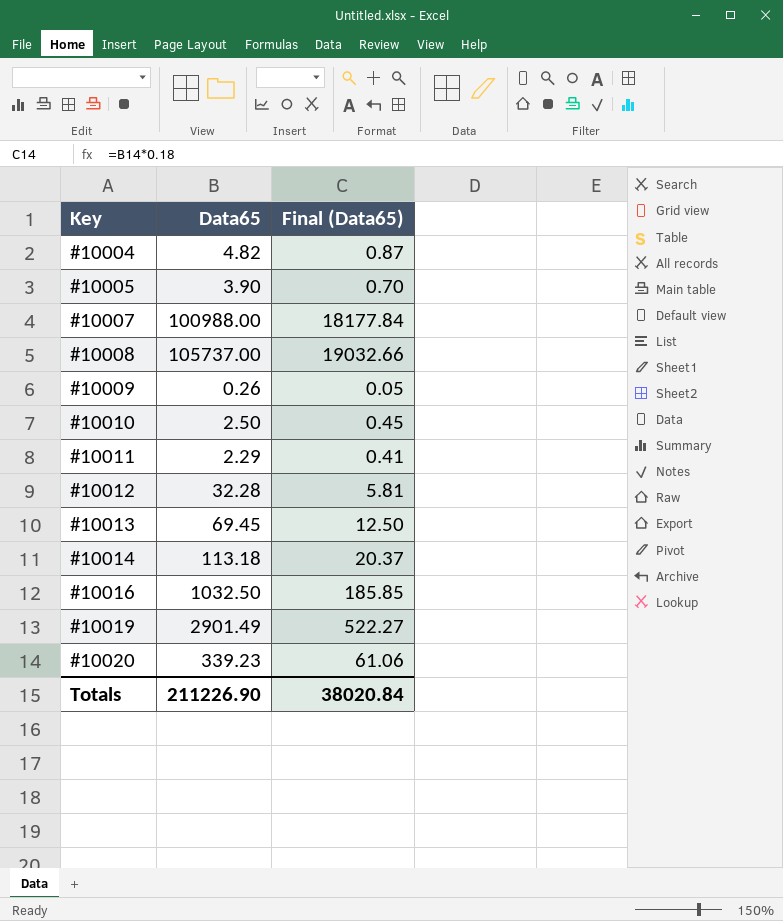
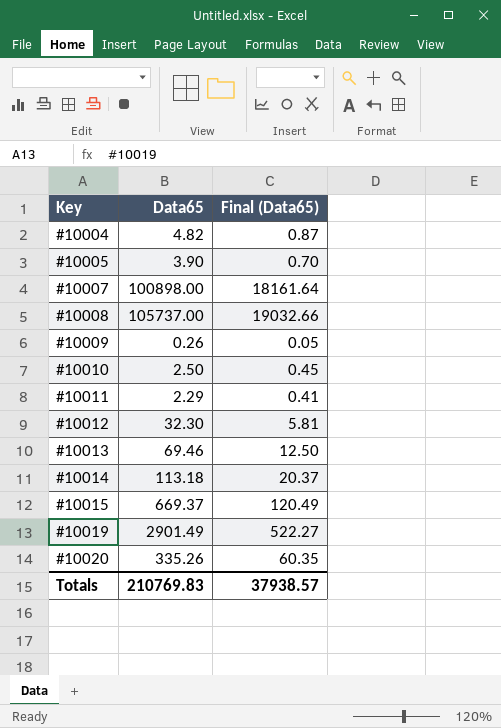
row #10016: 1032.50 | 185.85 -> none
#10007 | Data65: 100988.00 -> 100898.00
#10007 | Final (Data65): 18177.84 -> 18161.64
#10012 | Data65: 32.28 -> 32.30
#10013 | Data65: 69.45 -> 69.46
row #10015: none -> 669.37 | 120.49
#10020 | Data65: 339.23 -> 335.26
#10020 | Final (Data65): 61.06 -> 60.35
Totals | Data65: 211226.90 -> 210769.83
Totals | Final (Data65): 38020.84 -> 37938.57

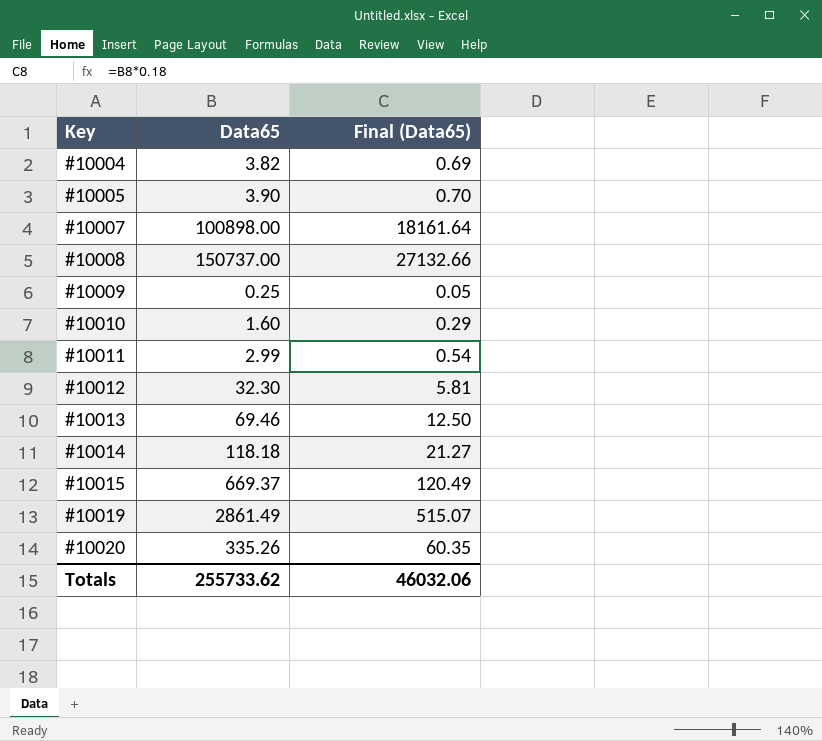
#10004 | Data65: 4.82 -> 3.82
#10004 | Final (Data65): 0.87 -> 0.69
#10008 | Data65: 105737.00 -> 150737.00
#10008 | Final (Data65): 19032.66 -> 27132.66
#10009 | Data65: 0.26 -> 0.25
#10010 | Data65: 2.50 -> 1.60
#10010 | Final (Data65): 0.45 -> 0.29
#10011 | Data65: 2.29 -> 2.99
#10011 | Final (Data65): 0.41 -> 0.54
#10014 | Data65: 113.18 -> 118.18
#10014 | Final (Data65): 20.37 -> 21.27
#10019 | Data65: 2901.49 -> 2861.49
#10019 | Final (Data65): 522.27 -> 515.07
Totals | Data65: 210769.83 -> 255733.62
Totals | Final (Data65): 37938.57 -> 46032.06

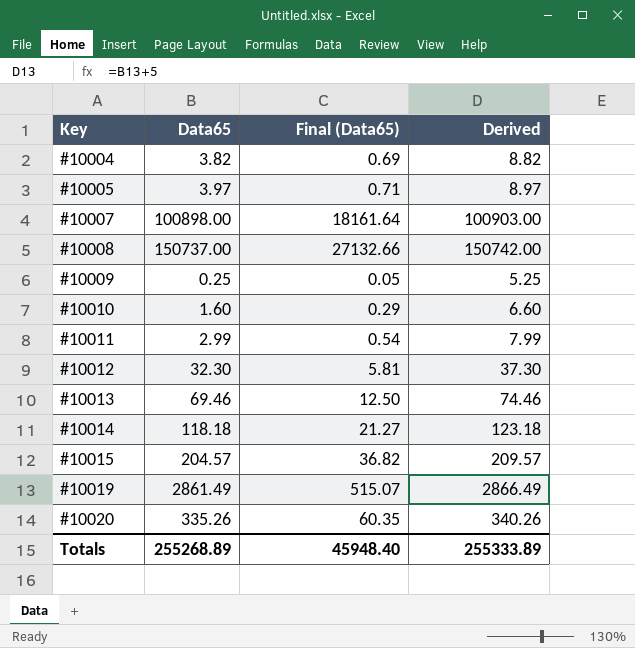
column Derived | formula: none -> [Data65] + 5
#10005 | Data65: 3.90 -> 3.97
#10005 | Final (Data65): 0.70 -> 0.71
#10015 | Data65: 669.37 -> 204.57
#10015 | Final (Data65): 120.49 -> 36.82
Totals | Data65: 255733.62 -> 255268.89
Totals | Final (Data65): 46032.06 -> 45948.40

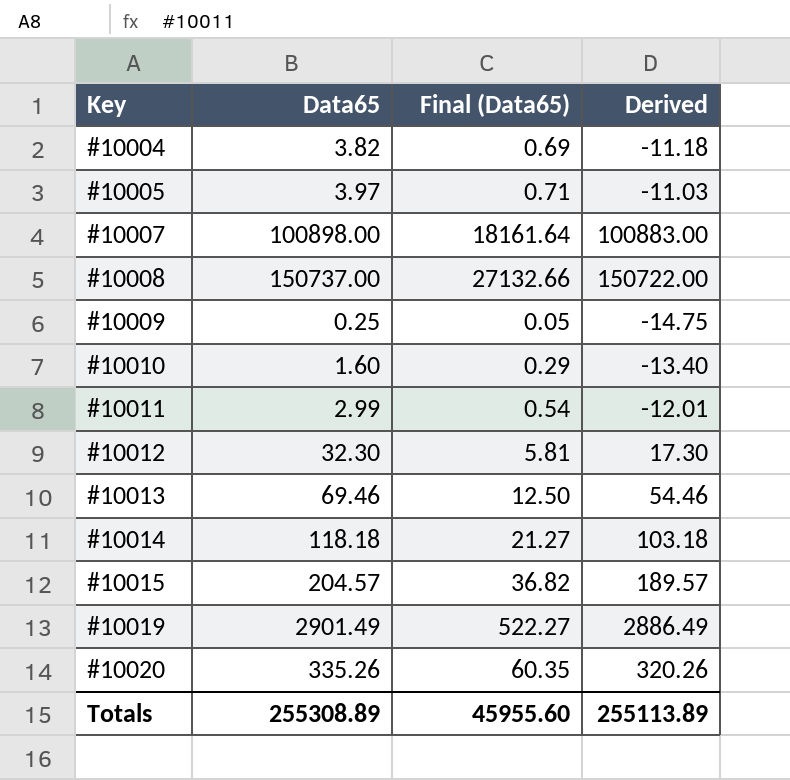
column Derived | formula: [Data65] + 5 -> [Data65] - 15
#10019 | Data65: 2861.49 -> 2901.49
#10019 | Final (Data65): 515.07 -> 522.27
Totals | Data65: 255268.89 -> 255308.89
Totals | Final (Data65): 45948.40 -> 45955.60
Totals | Derived: 255333.89 -> 255113.89

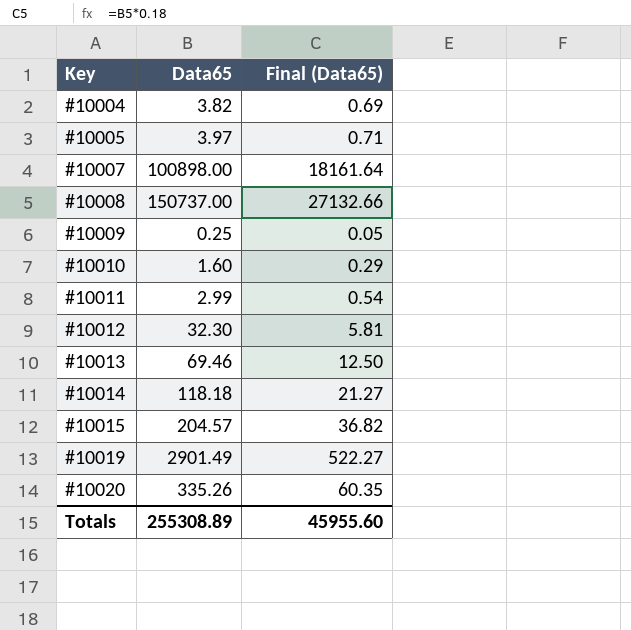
column Derived | formula: [Data65] - 15 -> none

